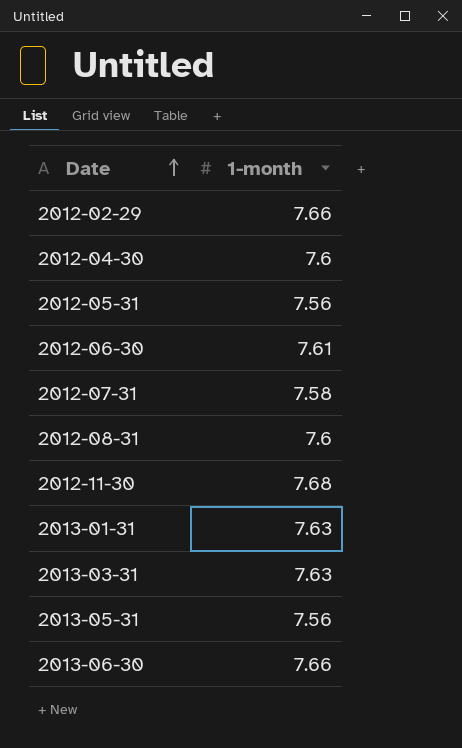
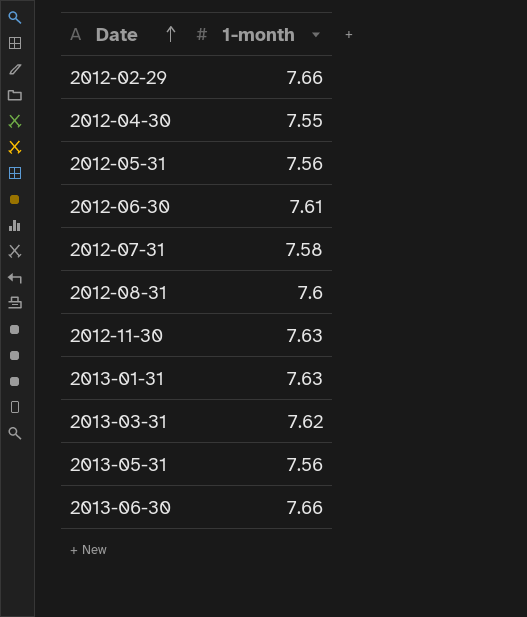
2012-04-30 | 1-month: 7.6 -> 7.55
2012-11-30 | 1-month: 7.68 -> 7.63
2013-03-31 | 1-month: 7.63 -> 7.62

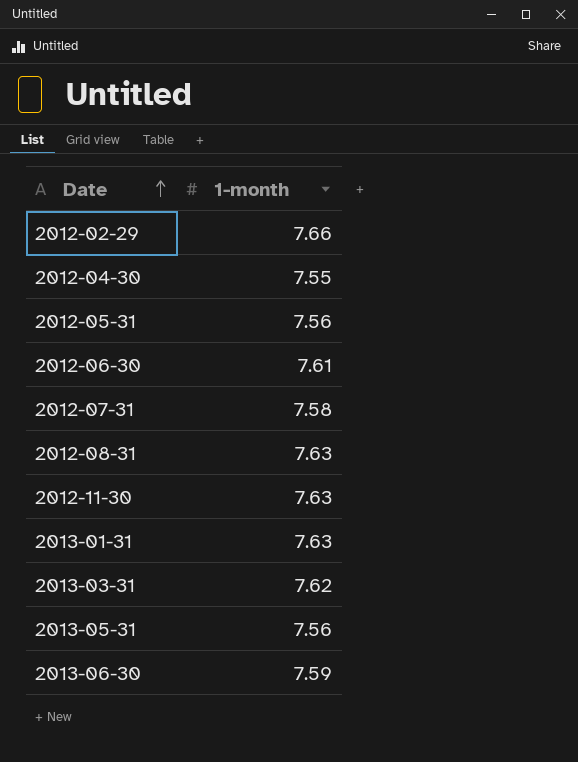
2012-08-31 | 1-month: 7.6 -> 7.63
2013-06-30 | 1-month: 7.66 -> 7.59

